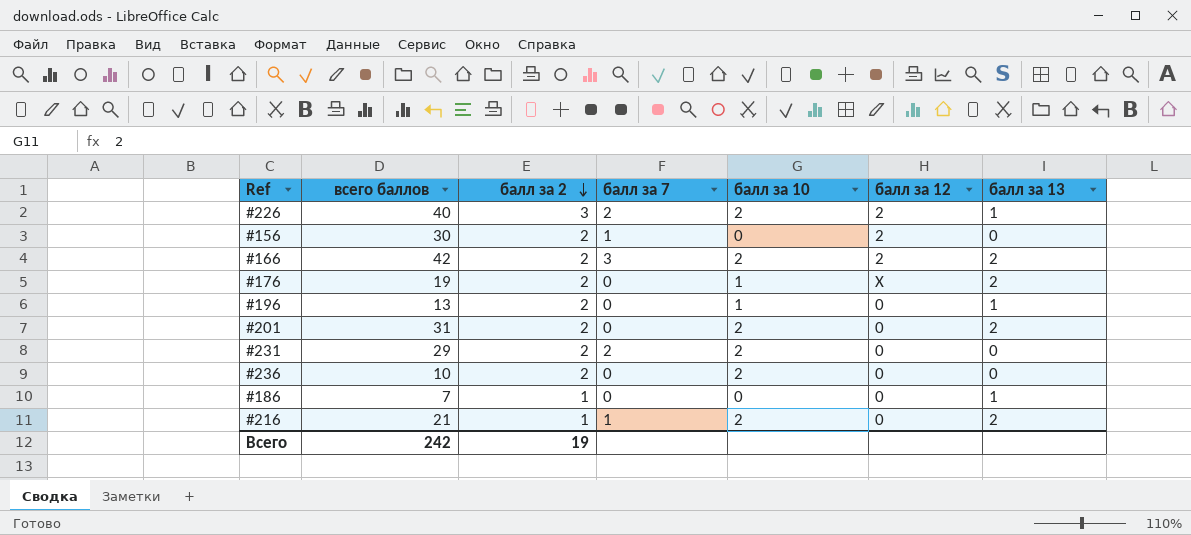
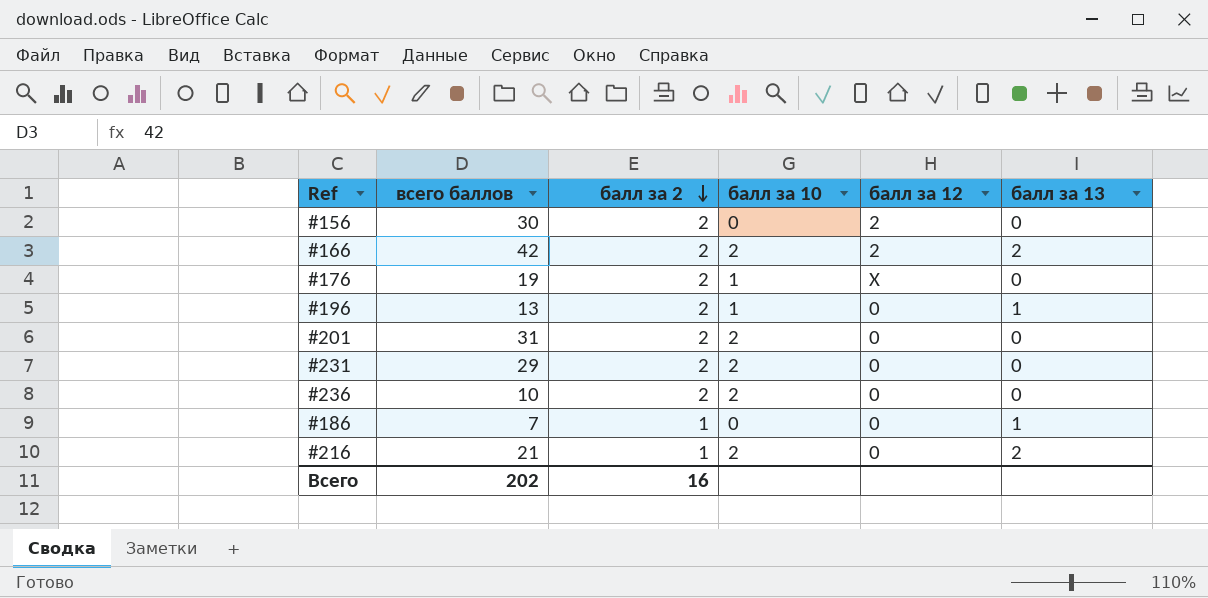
column балл за 7 | position: 4 -> none
row #226: 40 | 3 | 2 | 2 | 2 | 1 -> none
#176 | балл за 13: 2 -> 0
#201 | балл за 13: 2 -> 0
Всего | всего баллов: 242 -> 202
Всего | балл за 2: 19 -> 16

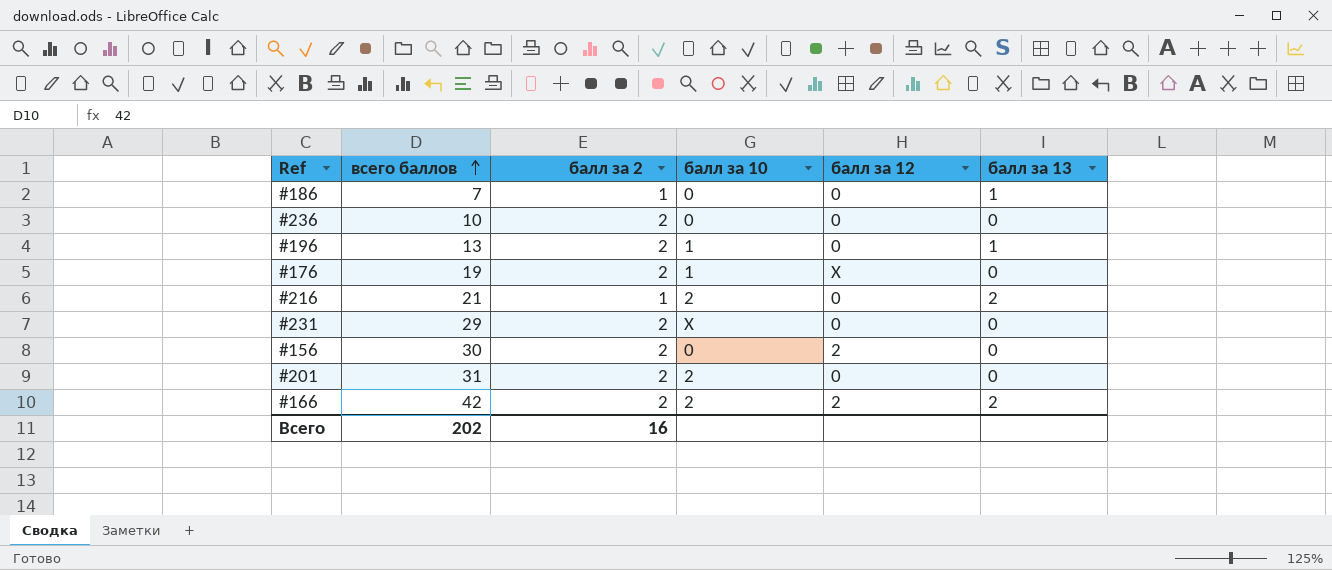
row order: балл за 2 descending -> всего баллов ascending
#236 | балл за 10: 2 -> 0
#231 | балл за 10: 2 -> X

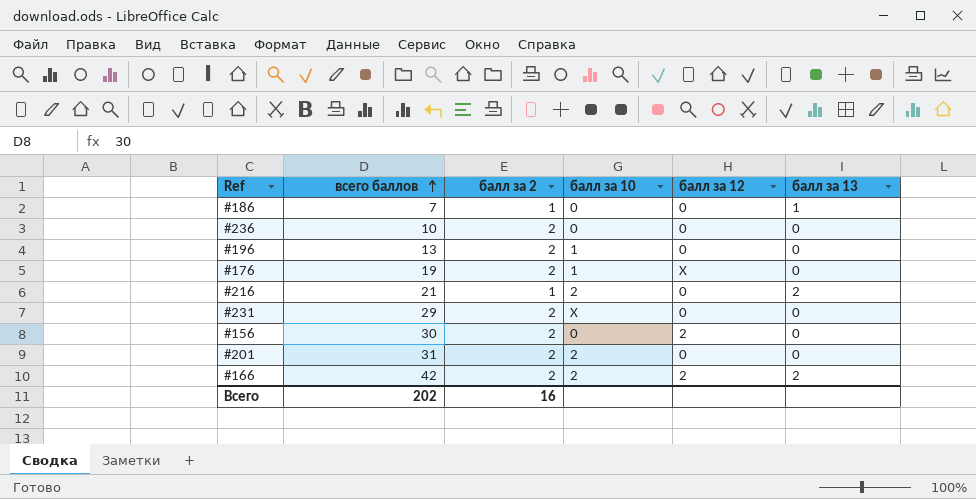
#196 | балл за 13: 1 -> 0

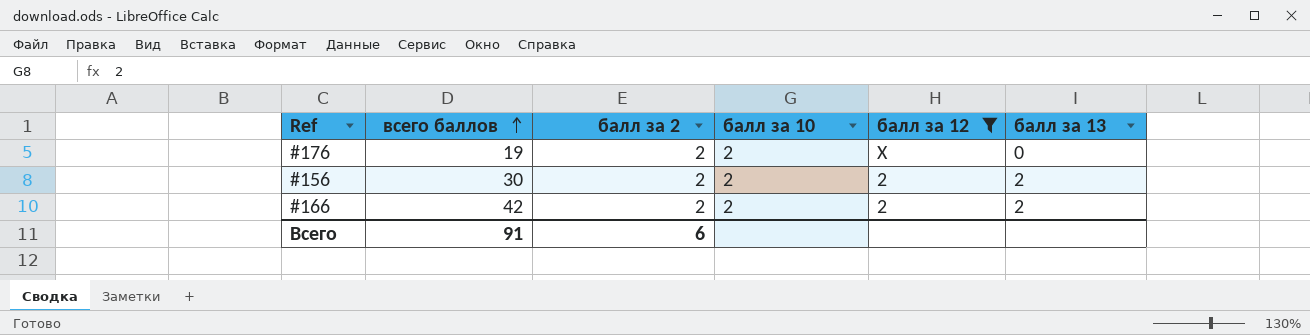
filter: none -> балл за 12 != 0
#176 | балл за 10: 1 -> 2
#156 | балл за 10: 0 -> 2
#156 | балл за 13: 0 -> 2
Всего | всего баллов: 202 -> 91
Всего | балл за 2: 16 -> 6

